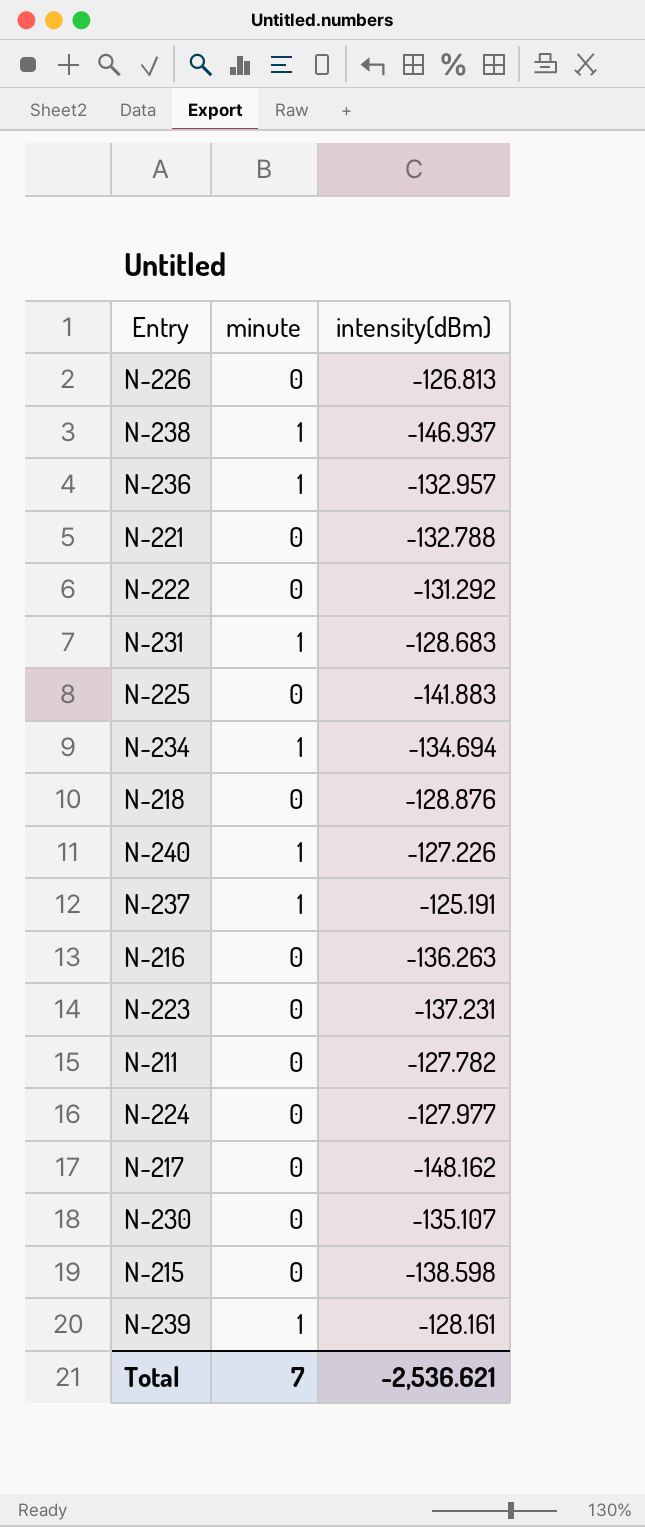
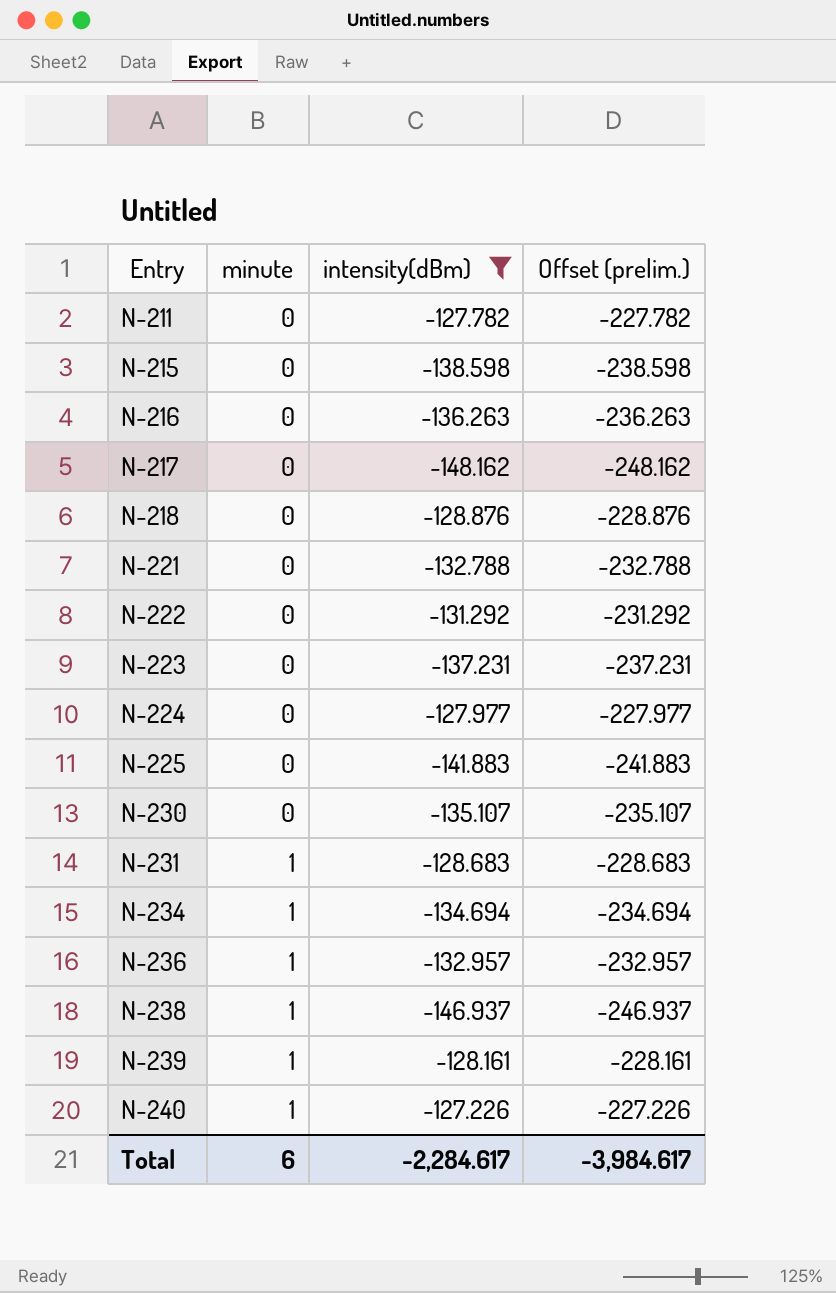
filter: none -> intensity(dBm) <= -127.226
row order: none -> Entry ascending
column Offset (prelim.) | formula: none -> [intensity(dBm)] - 100
Total | minute: 7 -> 6
Total | intensity(dBm): -2,536.621 -> -2,284.617

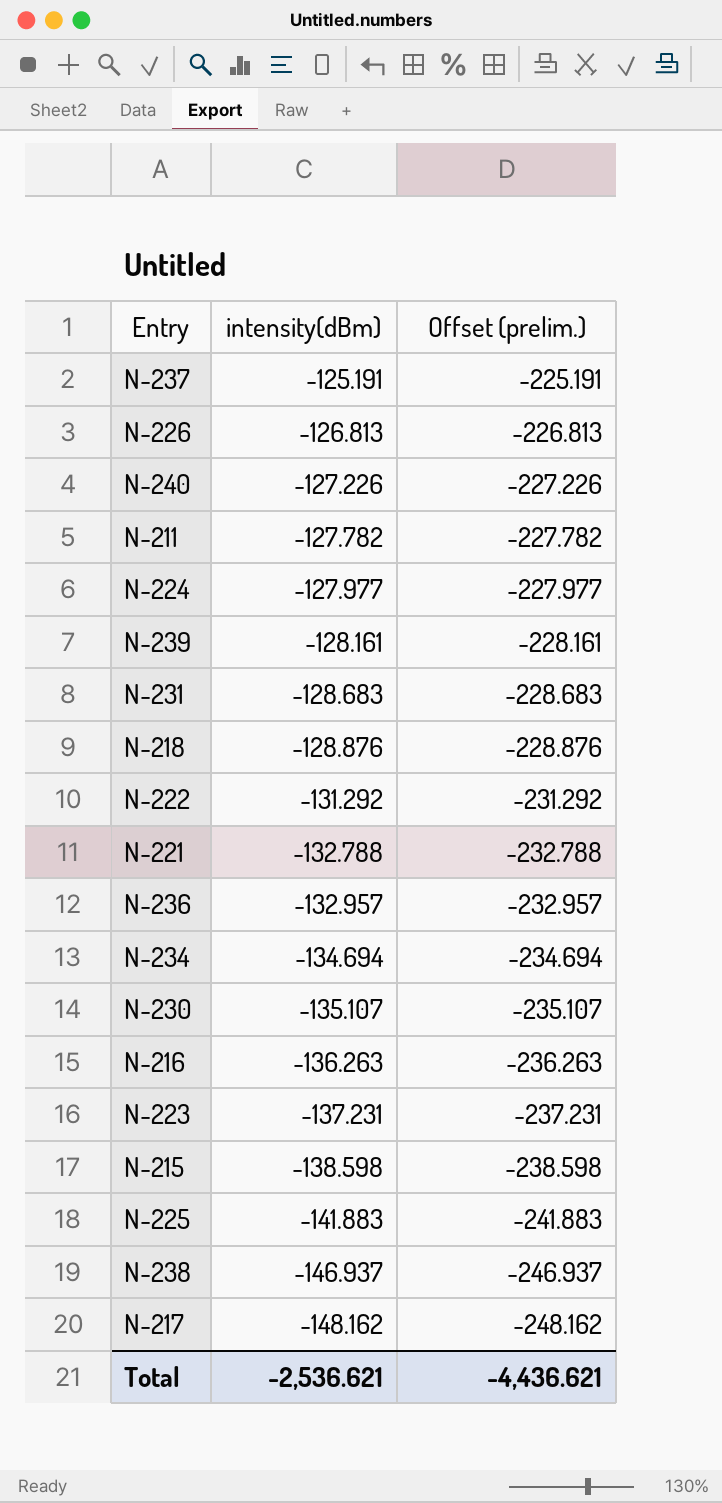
filter: intensity(dBm) <= -127.226 -> none
row order: Entry ascending -> intensity(dBm) descending
column minute | position: 2 -> none
Total | intensity(dBm): -2,284.617 -> -2,536.621
Total | Offset (prelim.): -3,984.617 -> -4,436.621

